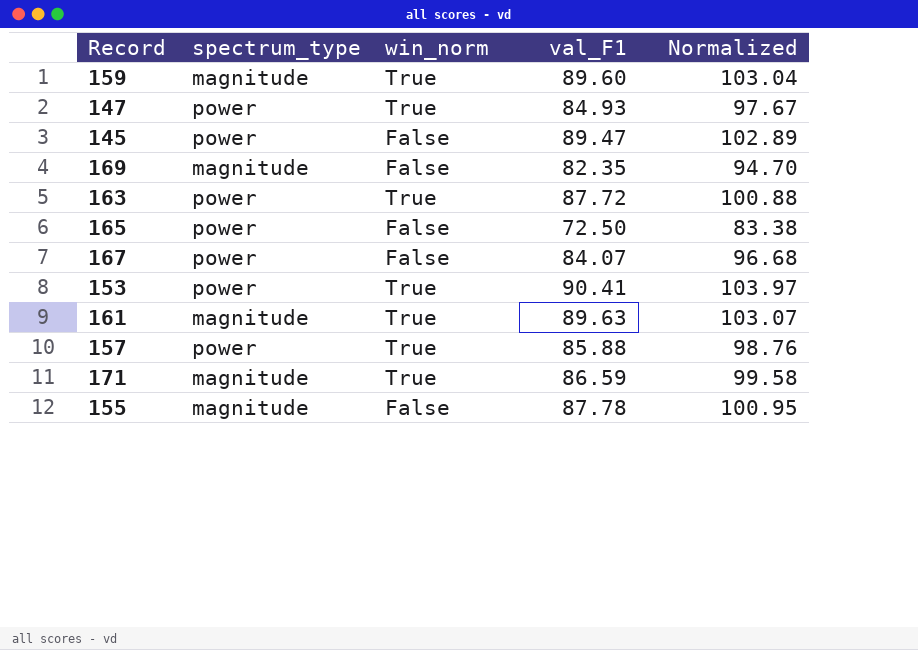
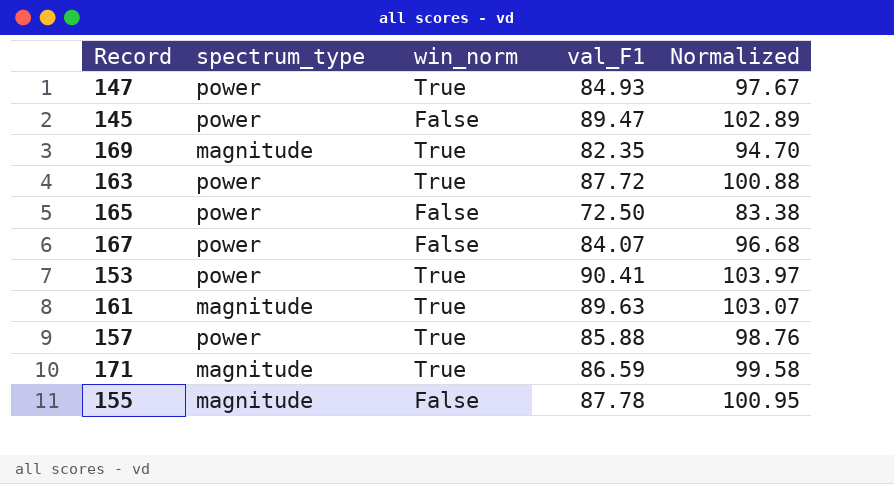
row 159: magnitude | True | 89.60 | 103.04 -> none
169 | win_norm: False -> True

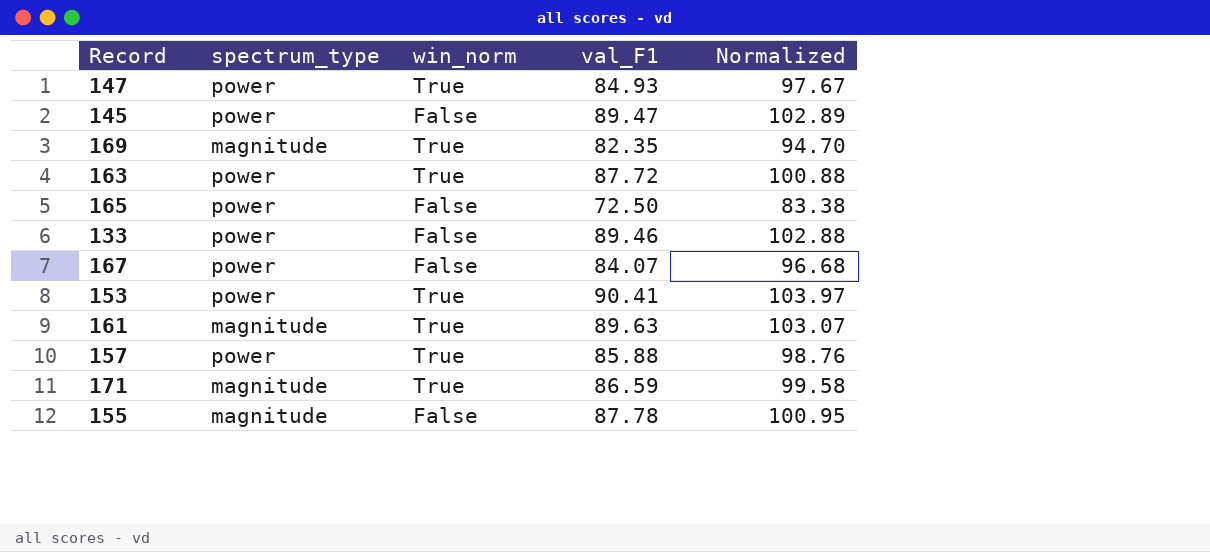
row 133: none -> power | False | 89.46 | 102.88

